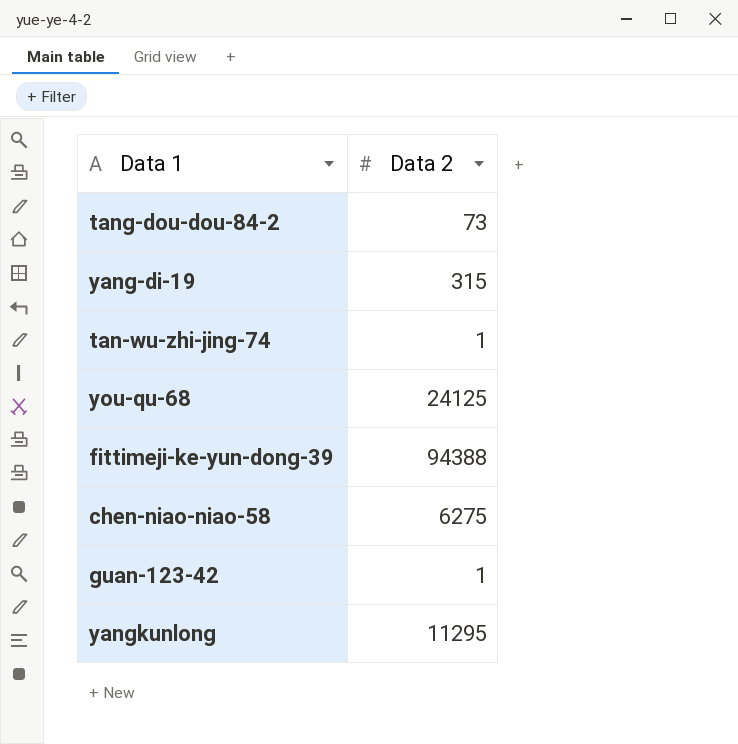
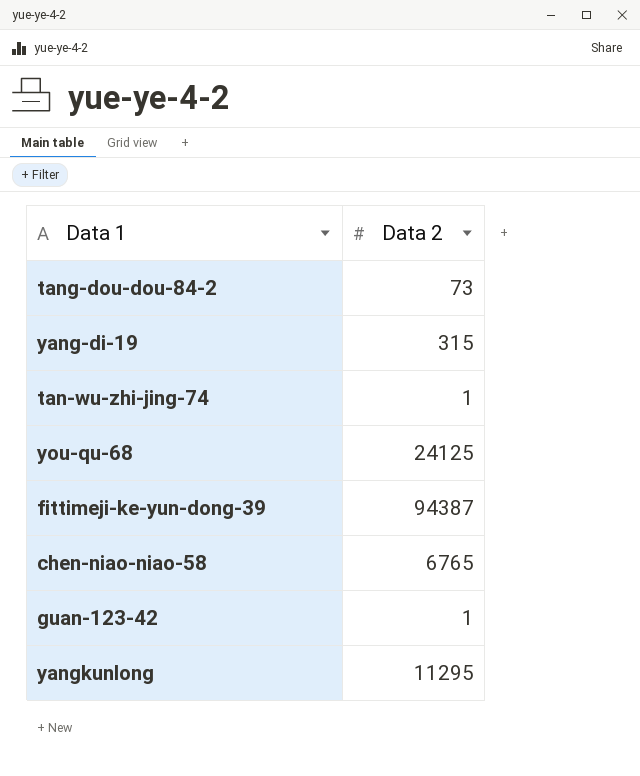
fittimeji-ke-yun-dong-39 | Data 2: 94388 -> 94387
chen-niao-niao-58 | Data 2: 6275 -> 6765

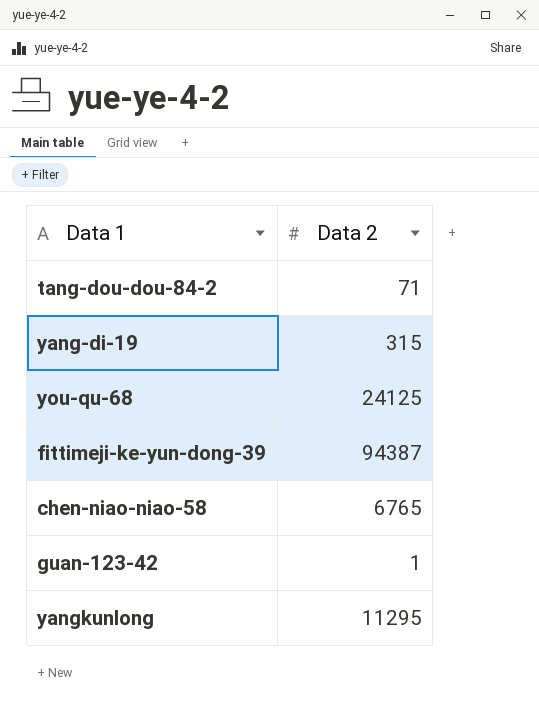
row tan-wu-zhi-jing-74: 1 -> none
tang-dou-dou-84-2 | Data 2: 73 -> 71

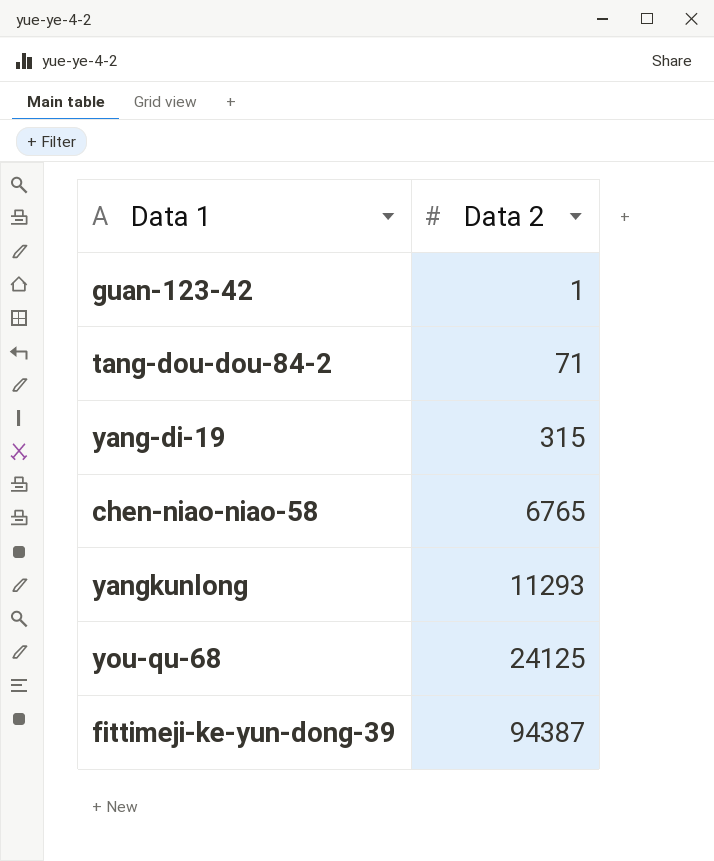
row order: none -> Data 2 ascending
yangkunlong | Data 2: 11295 -> 11293

